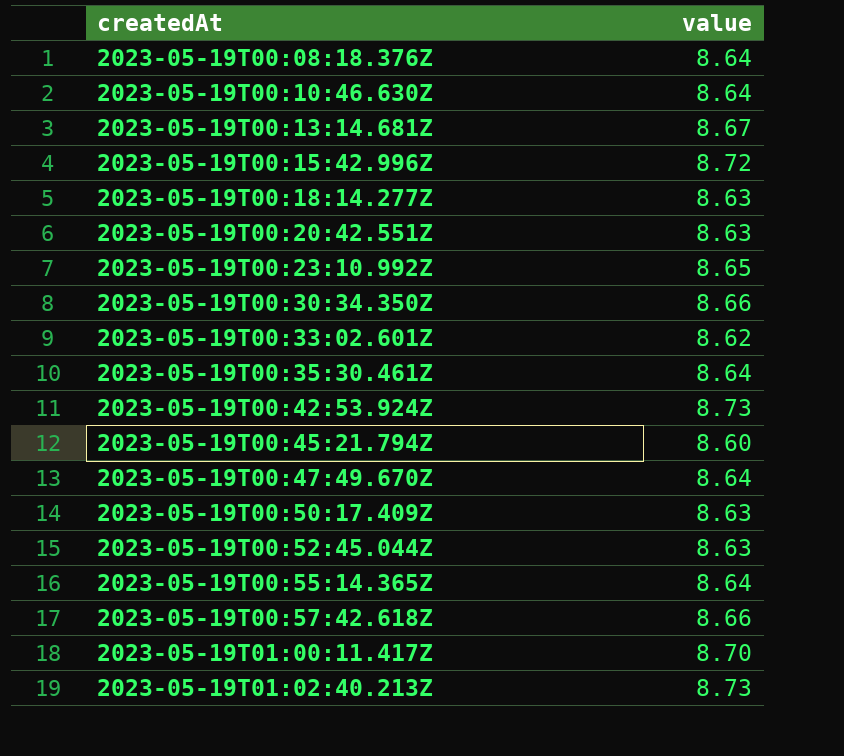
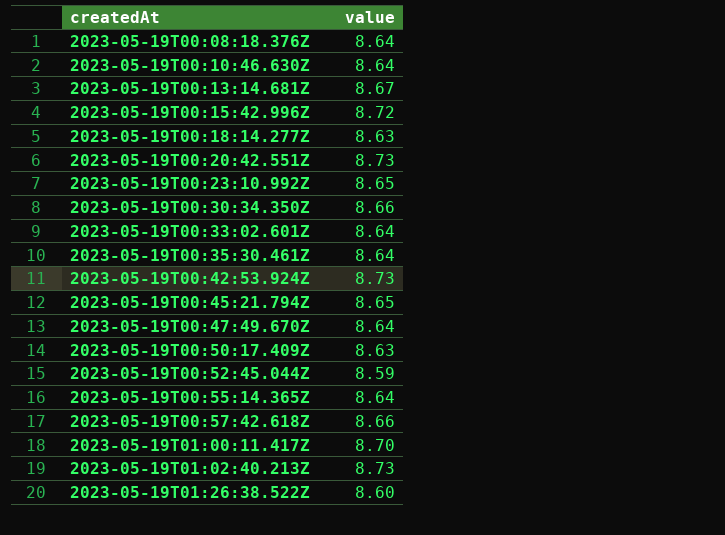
2023-05-19T00:20:42.551Z | value: 8.63 -> 8.73
2023-05-19T00:33:02.601Z | value: 8.62 -> 8.64
2023-05-19T00:45:21.794Z | value: 8.60 -> 8.65
2023-05-19T00:52:45.044Z | value: 8.63 -> 8.59
row 2023-05-19T01:26:38.522Z: none -> 8.60

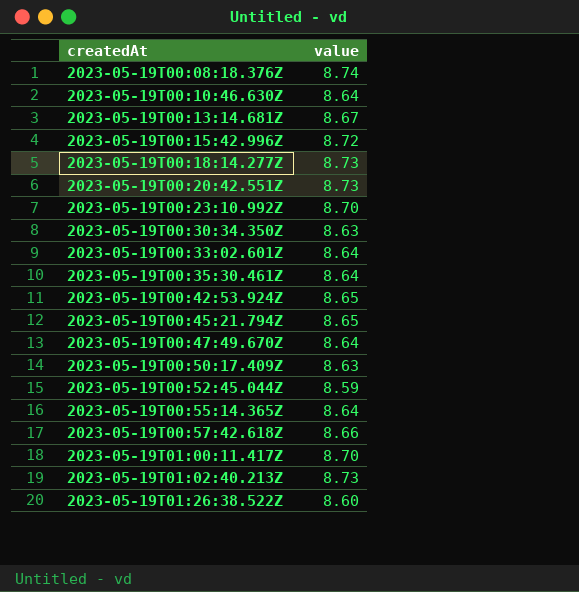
2023-05-19T00:08:18.376Z | value: 8.64 -> 8.74
2023-05-19T00:18:14.277Z | value: 8.63 -> 8.73
2023-05-19T00:23:10.992Z | value: 8.65 -> 8.70
2023-05-19T00:30:34.350Z | value: 8.66 -> 8.63
2023-05-19T00:42:53.924Z | value: 8.73 -> 8.65

